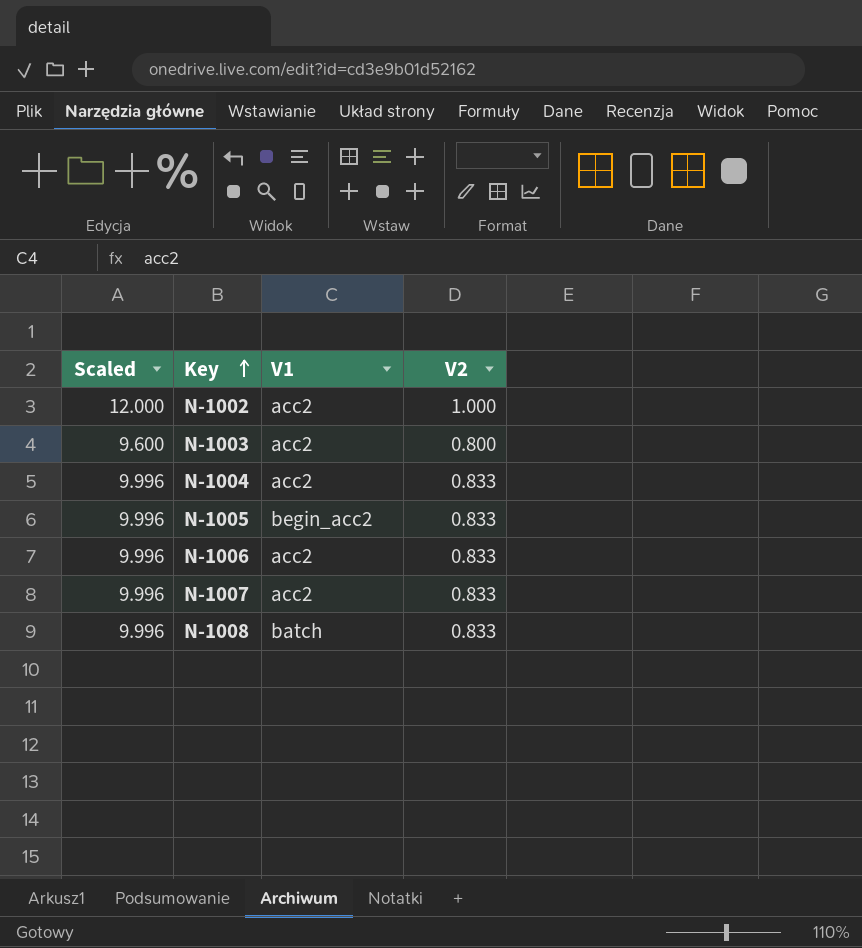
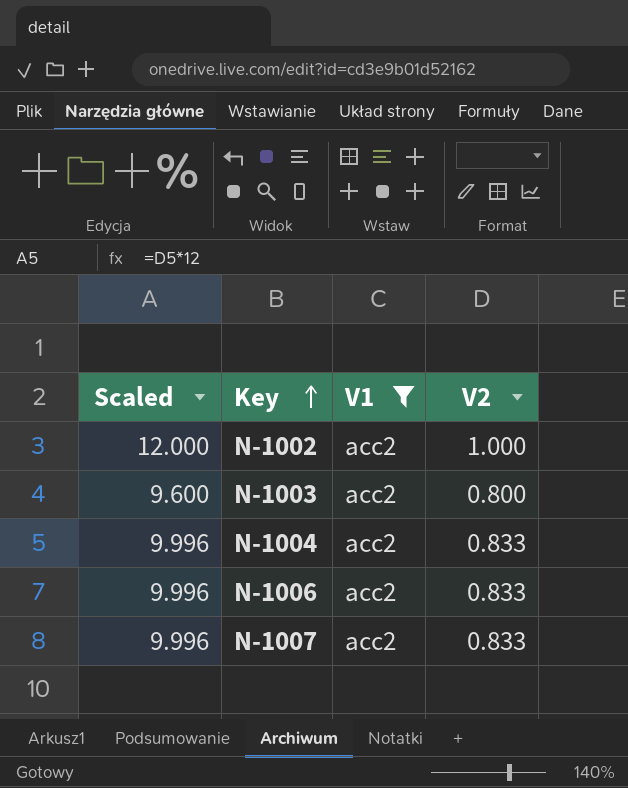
filter: none -> V1 = acc2

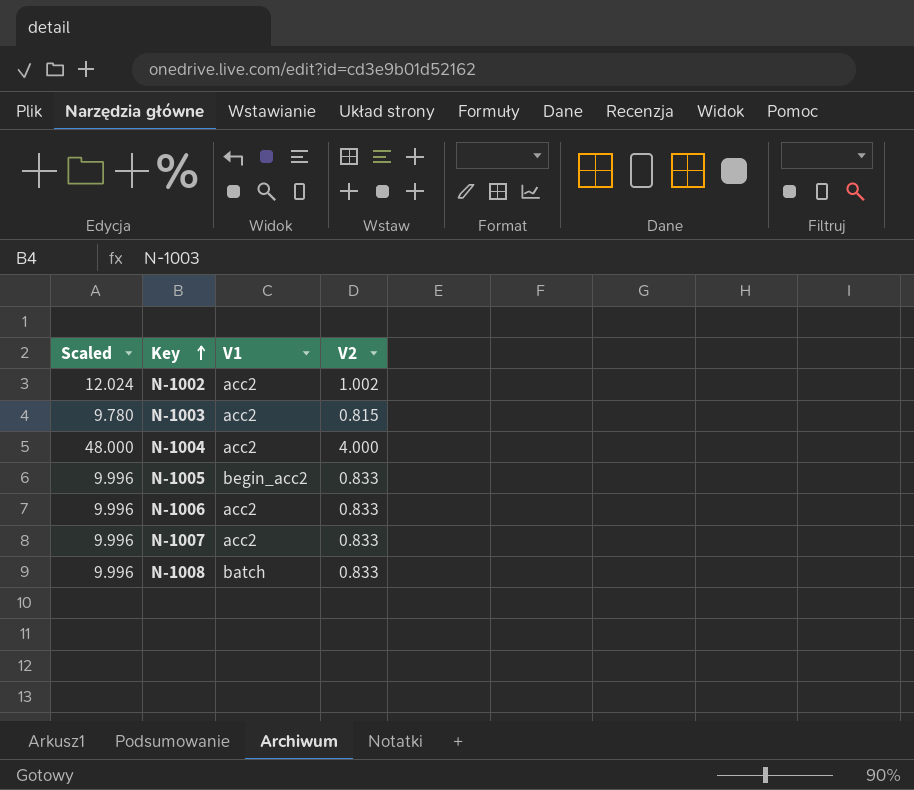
filter: V1 = acc2 -> none
N-1002 | Scaled: 12.000 -> 12.024
N-1002 | V2: 1.000 -> 1.002
N-1003 | Scaled: 9.600 -> 9.780
N-1003 | V2: 0.800 -> 0.815
N-1004 | Scaled: 9.996 -> 48.000
N-1004 | V2: 0.833 -> 4.000

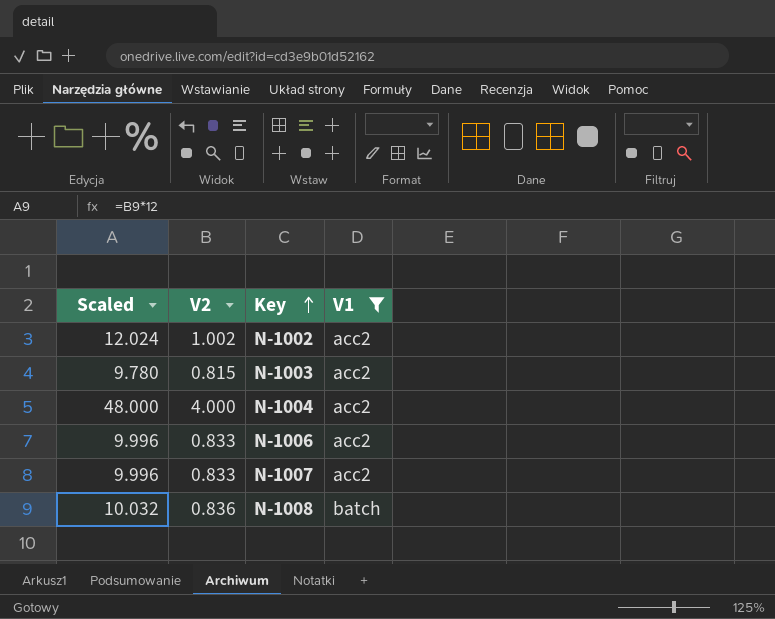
filter: none -> V1 != begin_acc2
column V2 | position: 4 -> 2
N-1008 | Scaled: 9.996 -> 10.032
N-1008 | V2: 0.833 -> 0.836

